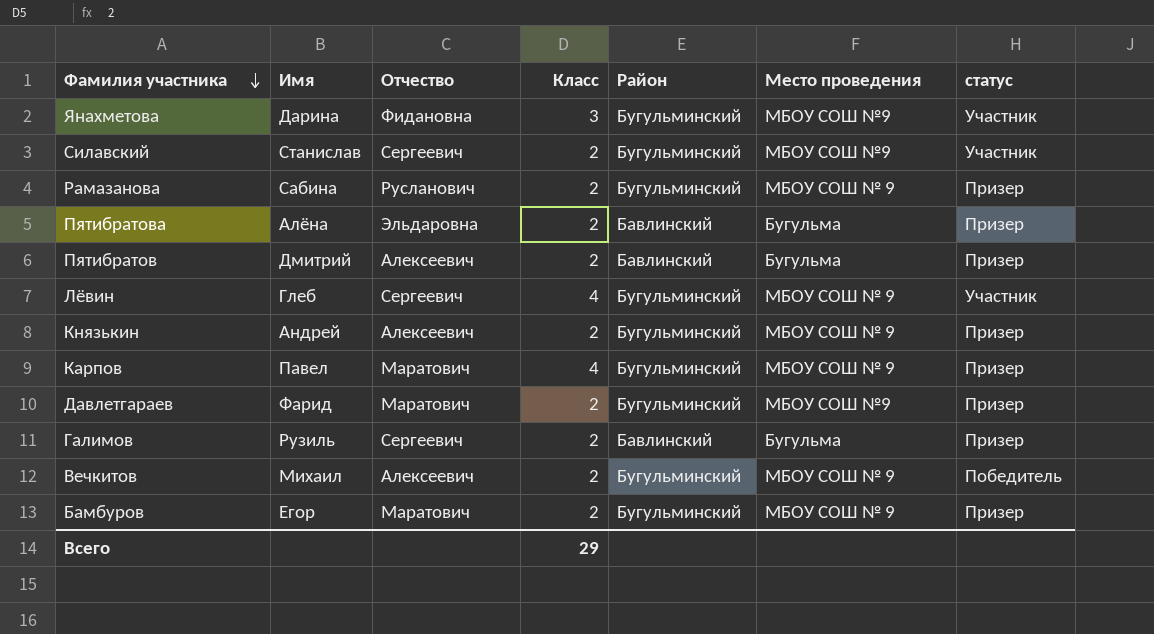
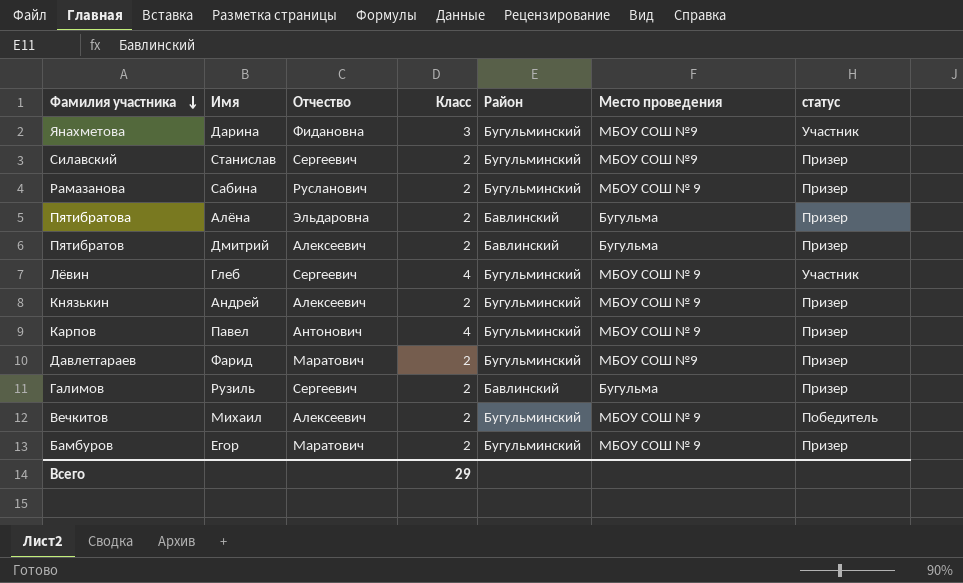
Силавский | статус: Участник -> Призер
Карпов | Отчество: Маратович -> Антонович

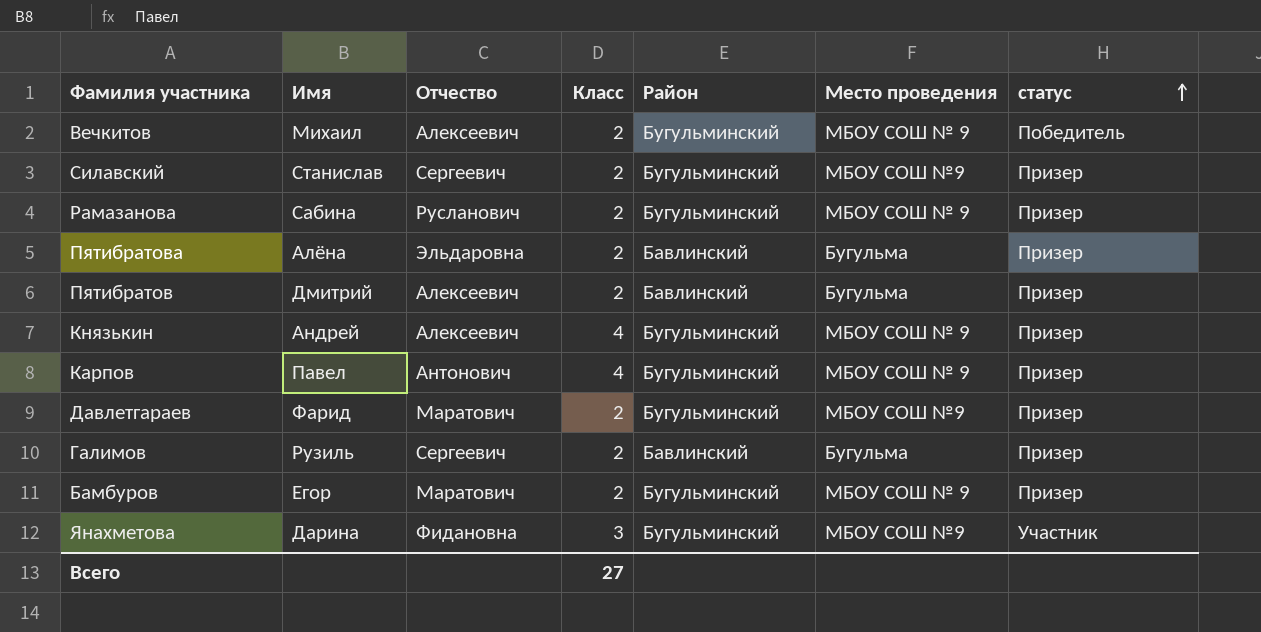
row order: Фамилия участника descending -> статус ascending
row Лёвин: Глеб | Сергеевич | 4 | Бугульминский | МБОУ СОШ № 9 | Участник -> none
Князькин | Класс: 2 -> 4
Всего | Класс: 29 -> 27

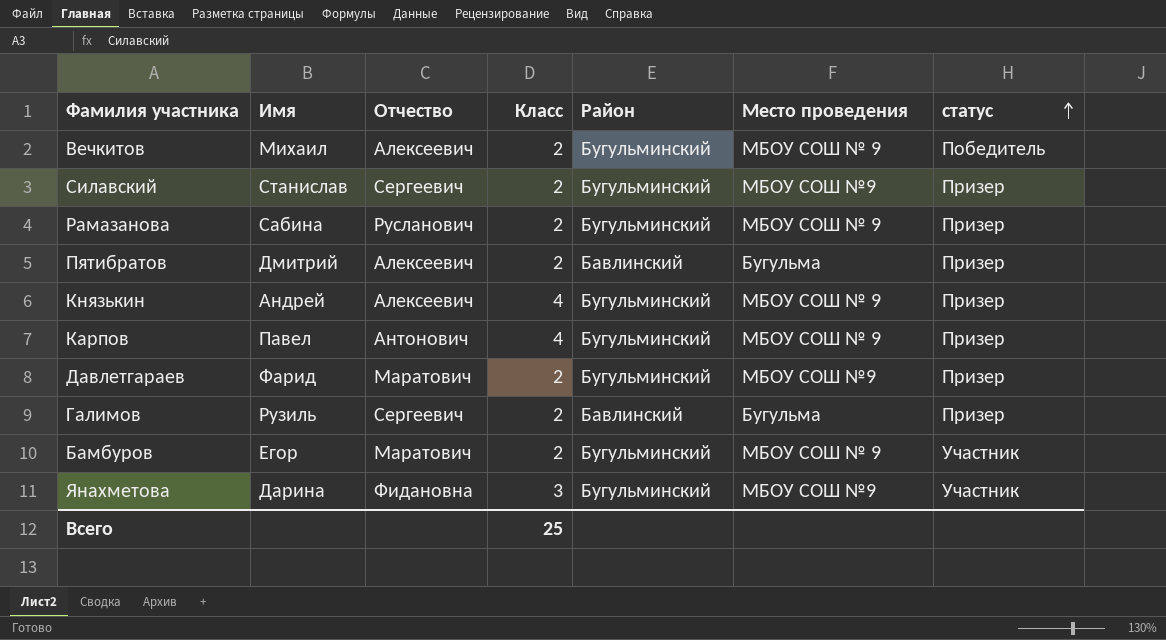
row Пятибратова: Алёна | Эльдаровна | 2 | Бавлинский | Бугульма | Призер -> none
Бамбуров | статус: Призер -> Участник
Всего | Класс: 27 -> 25

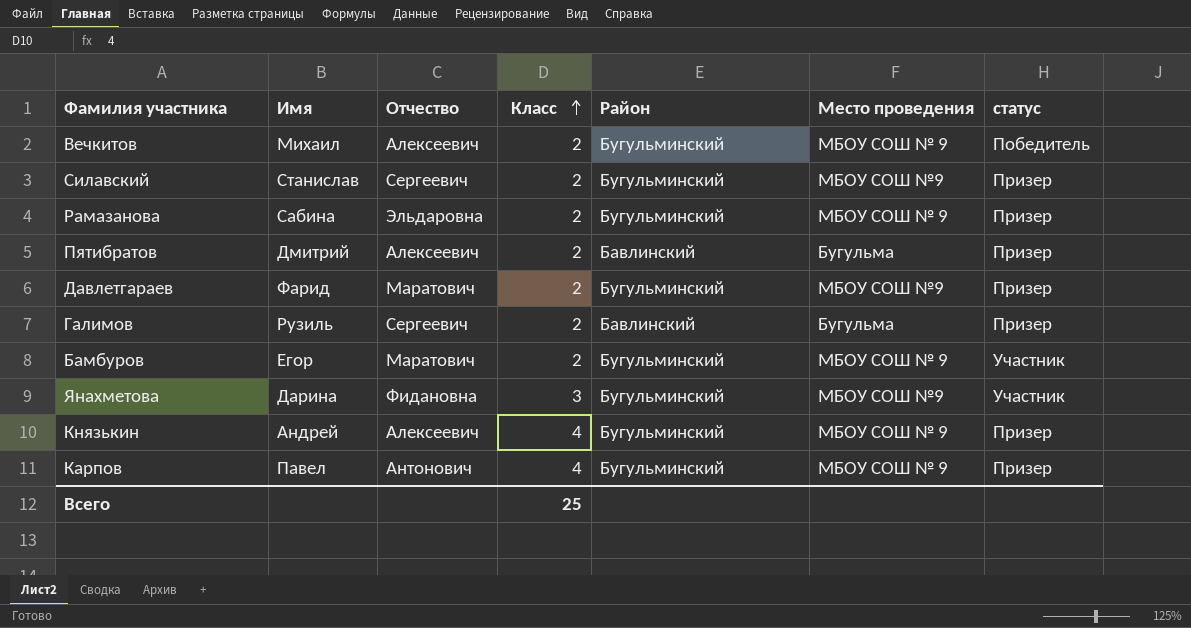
row order: статус ascending -> Класс ascending
Рамазанова | Отчество: Русланович -> Эльдаровна

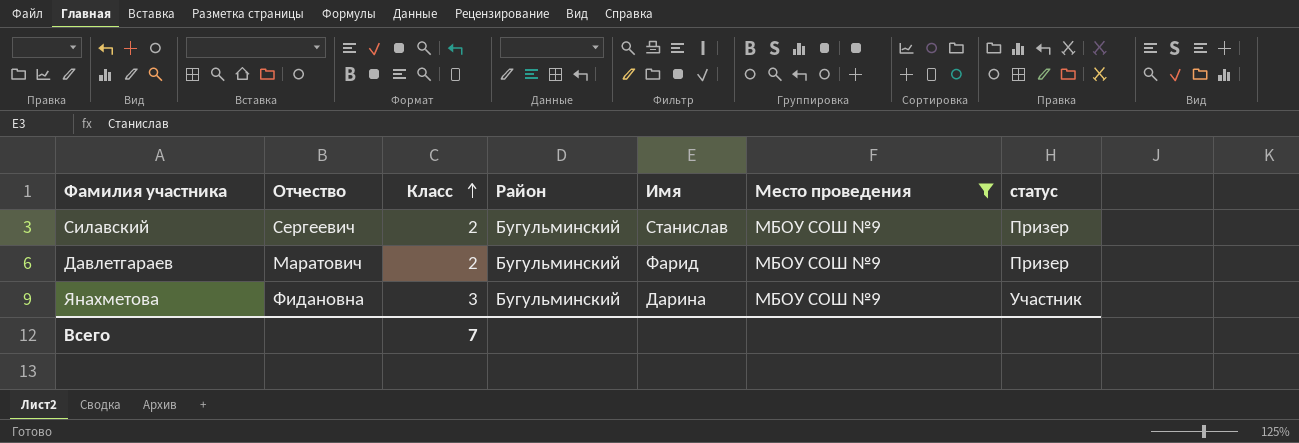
filter: none -> Место проведения = МБОУ СОШ №9
column Имя | position: 2 -> 5
Всего | Класс: 25 -> 7

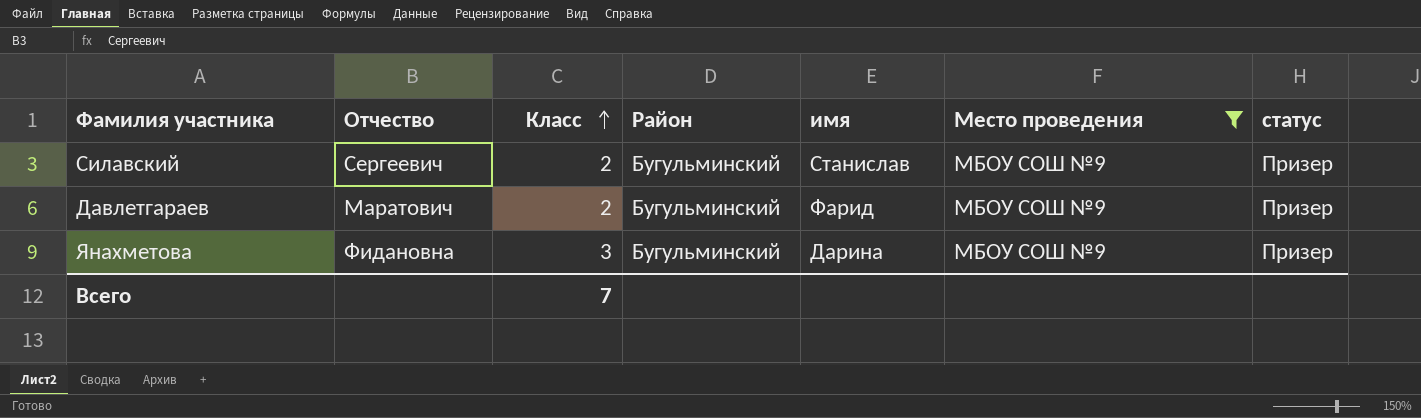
column name: Имя -> имя
Янахметова | статус: Участник -> Призер

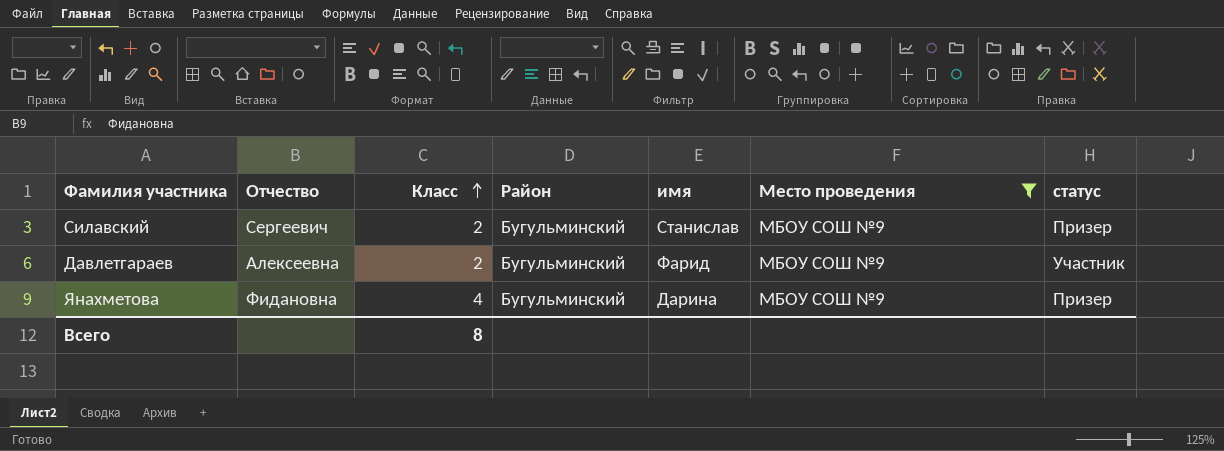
Давлетгараев | Отчество: Маратович -> Алексеевна
Давлетгараев | статус: Призер -> Участник
Янахметова | Класс: 3 -> 4
Всего | Класс: 7 -> 8

